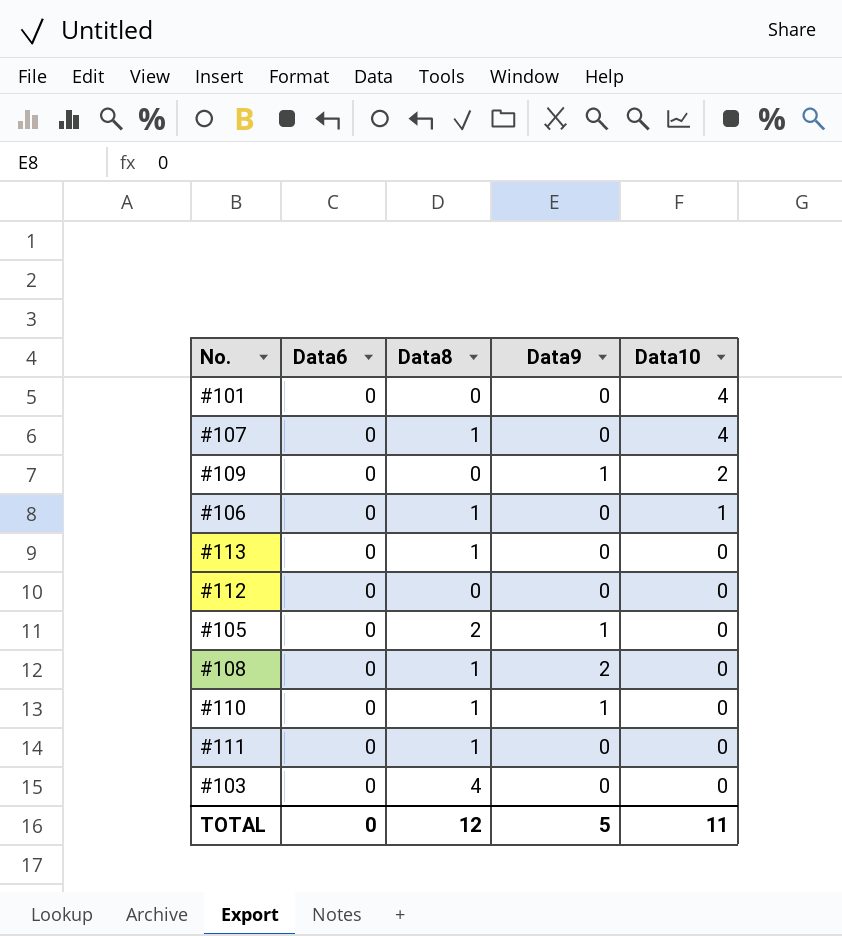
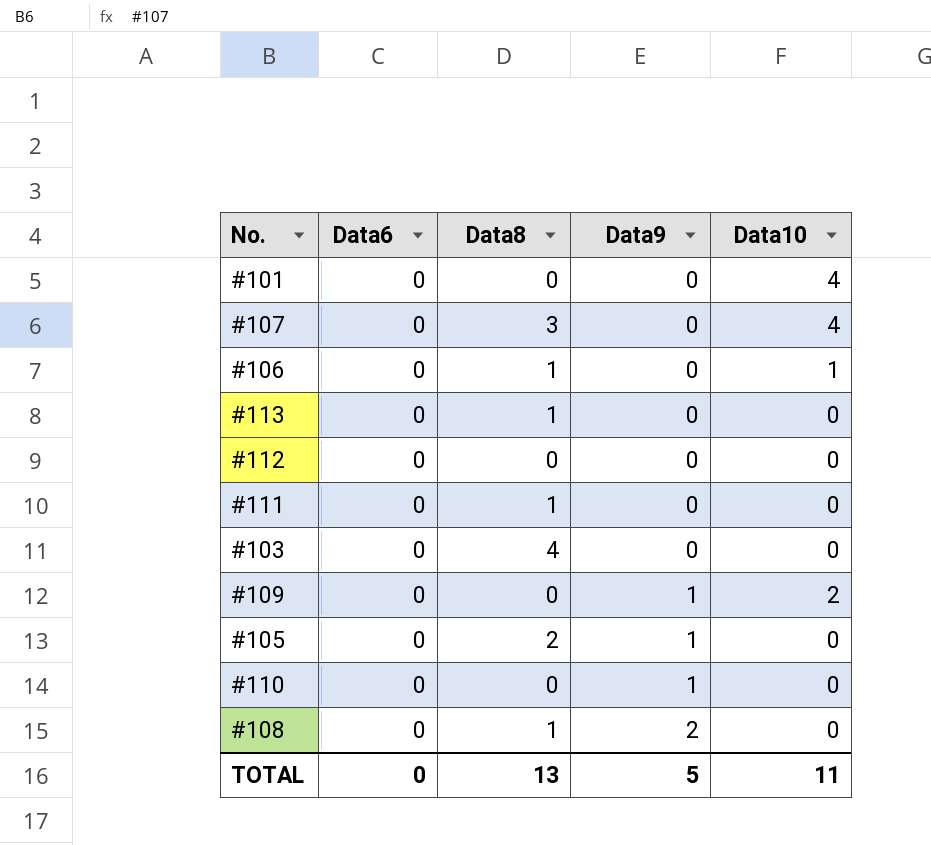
row order: Data10 descending -> Data9 ascending
#107 | Data8: 1 -> 3
#110 | Data8: 1 -> 0
TOTAL | Data8: 12 -> 13

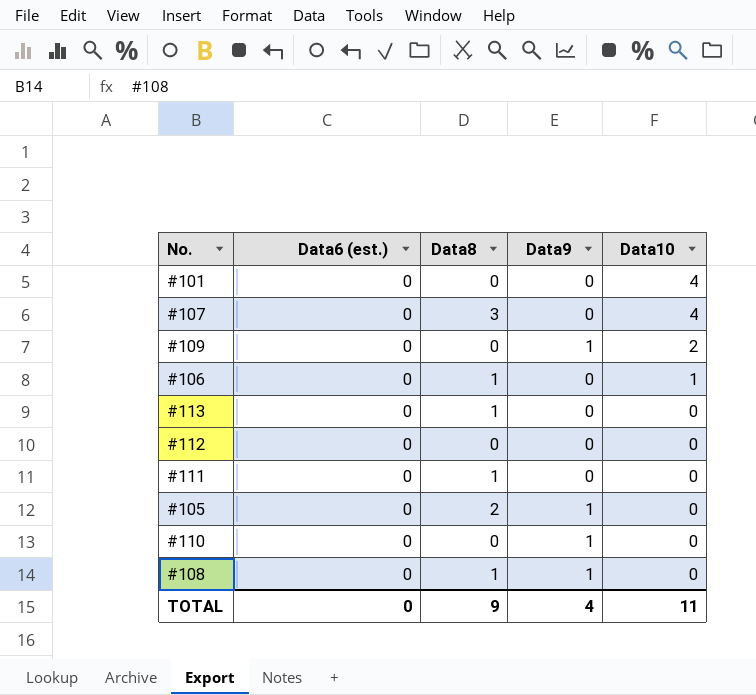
row order: Data9 ascending -> Data10 descending
column name: Data6 -> Data6 (est.)
row #103: 0 | 4 | 0 | 0 -> none
#108 | Data9: 2 -> 1
TOTAL | Data8: 13 -> 9
TOTAL | Data9: 5 -> 4

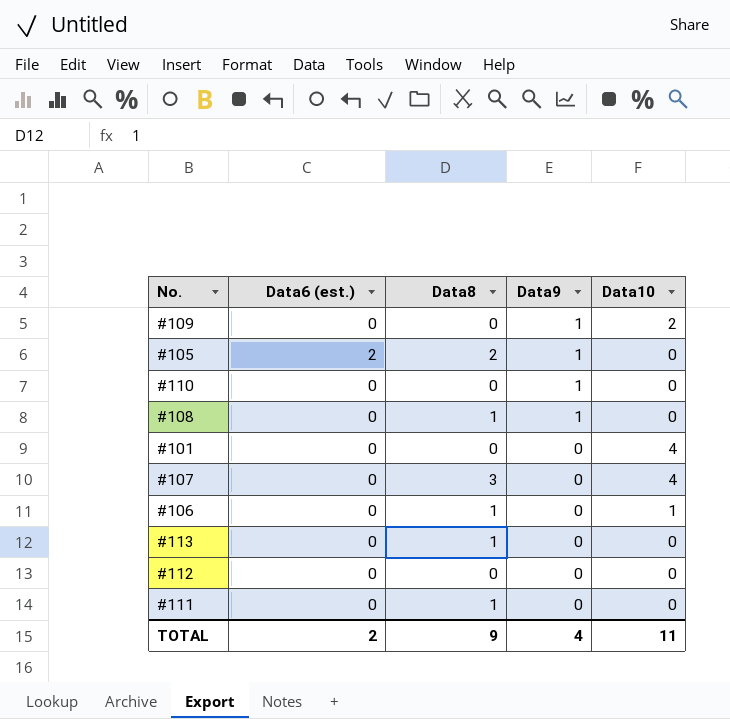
row order: Data10 descending -> Data9 descending
#105 | Data6 (est.): 0 -> 2
TOTAL | Data6 (est.): 0 -> 2

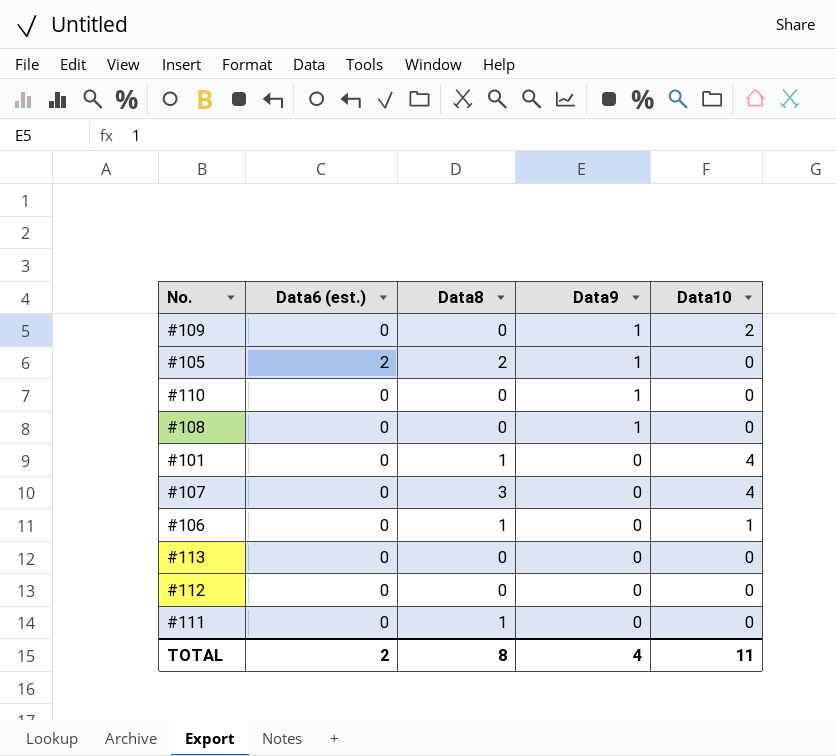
#108 | Data8: 1 -> 0
#101 | Data8: 0 -> 1
#113 | Data8: 1 -> 0
TOTAL | Data8: 9 -> 8

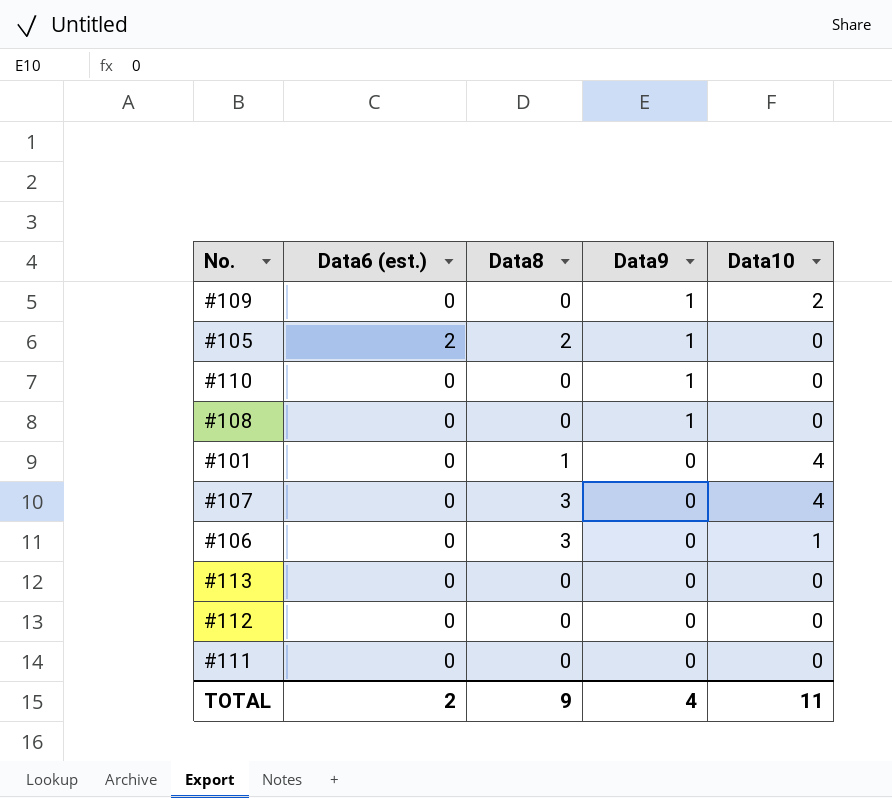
#106 | Data8: 1 -> 3
#111 | Data8: 1 -> 0
TOTAL | Data8: 8 -> 9

